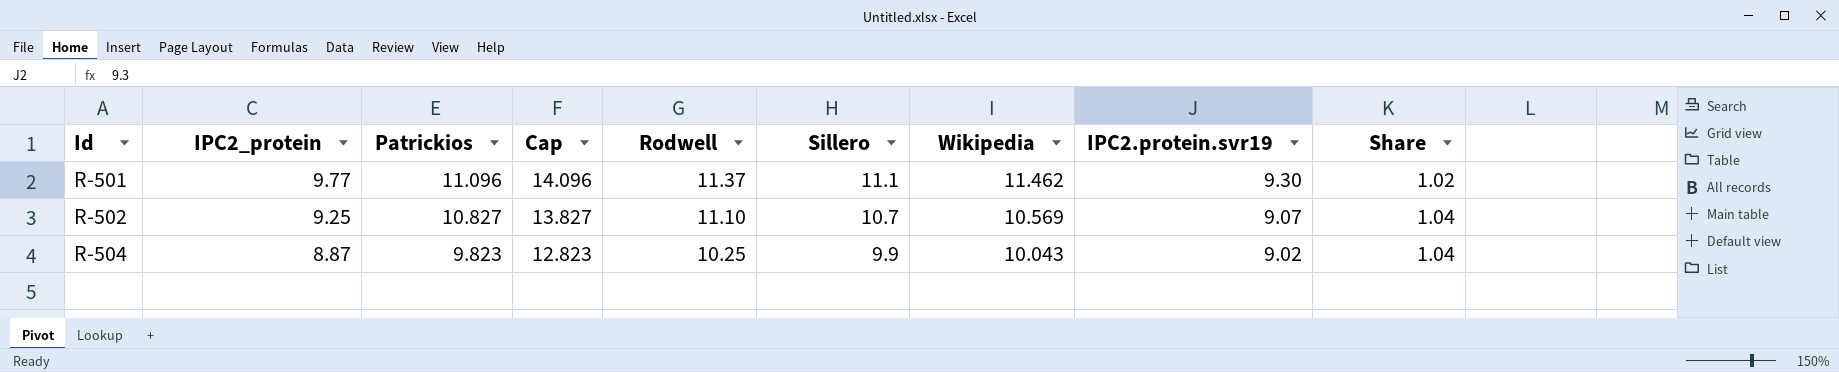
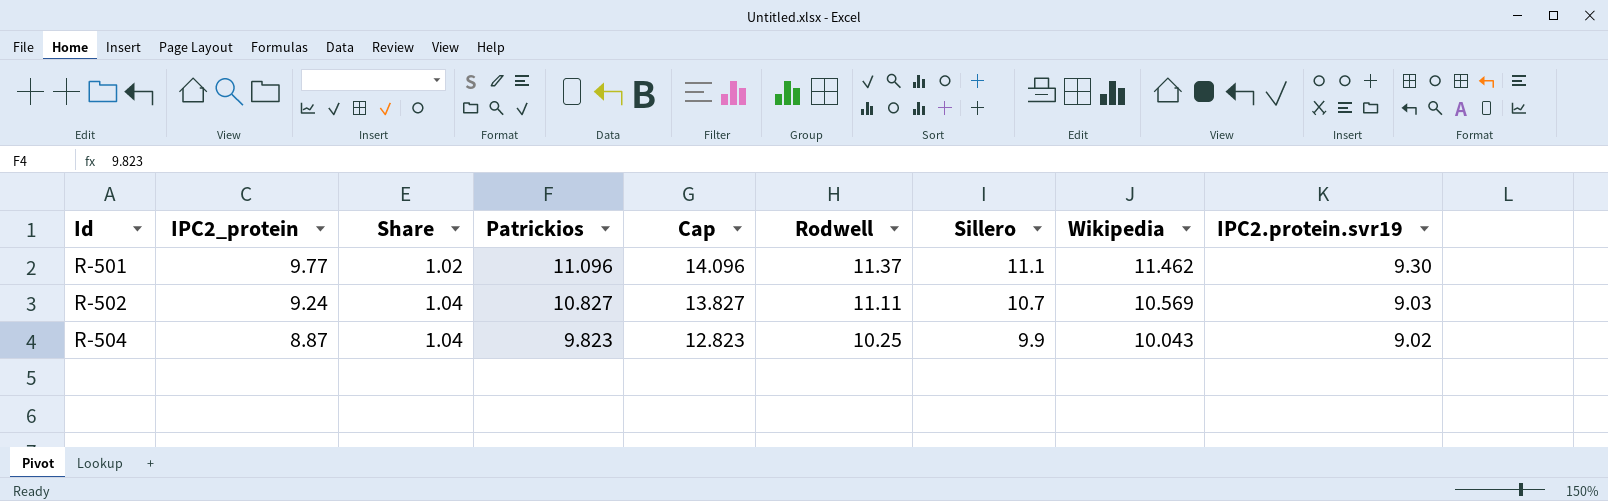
column Share | position: 9 -> 3
R-502 | IPC2_protein: 9.25 -> 9.24
R-502 | Rodwell: 11.10 -> 11.11
R-502 | IPC2.protein.svr19: 9.07 -> 9.03

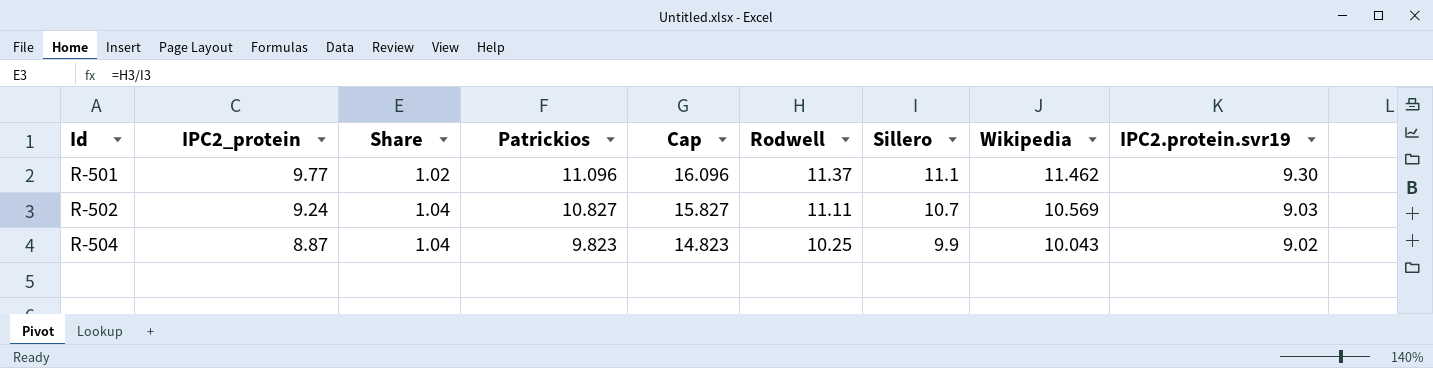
column Cap | formula: [Patrickios] + 3 -> [Patrickios] + 5

